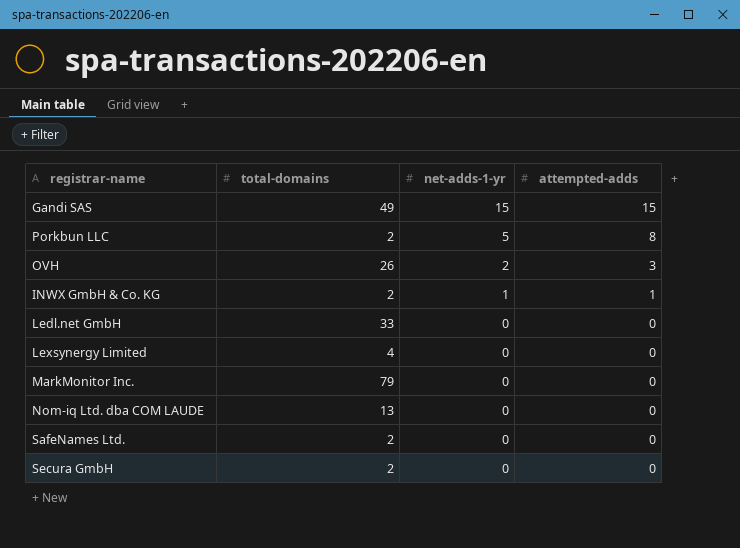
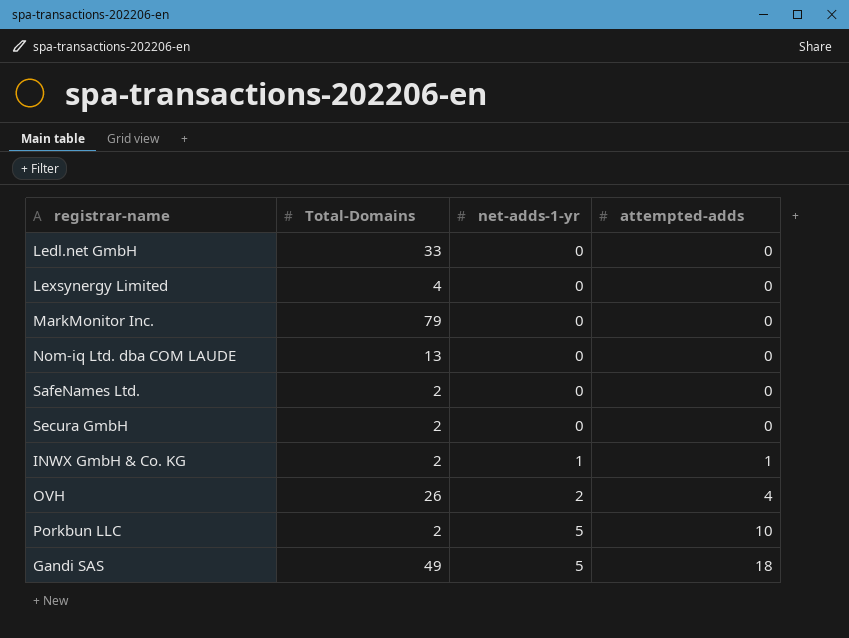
row order: net-adds-1-yr descending -> net-adds-1-yr ascending
column name: total-domains -> Total-Domains
OVH | attempted-adds: 3 -> 4
Porkbun LLC | attempted-adds: 8 -> 10
Gandi SAS | net-adds-1-yr: 15 -> 5
Gandi SAS | attempted-adds: 15 -> 18

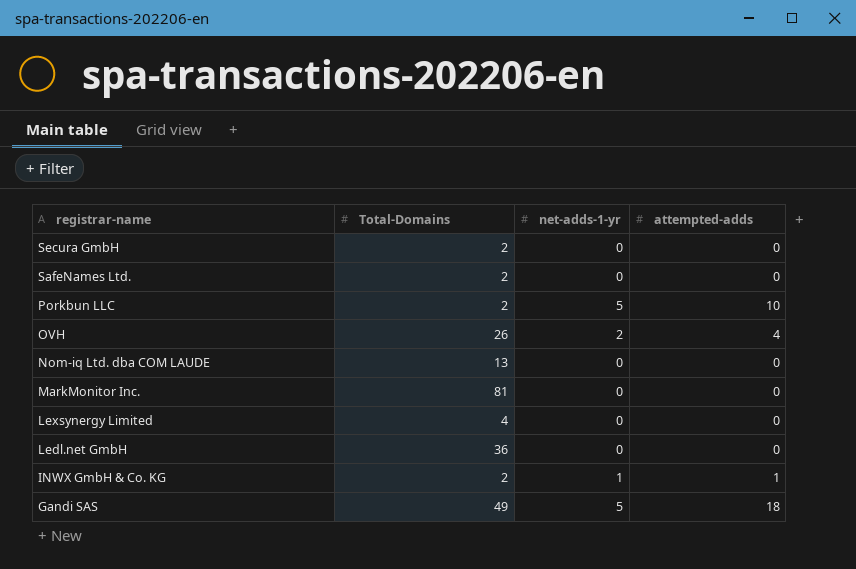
row order: net-adds-1-yr ascending -> registrar-name descending
MarkMonitor Inc. | Total-Domains: 79 -> 81
Ledl.net GmbH | Total-Domains: 33 -> 36

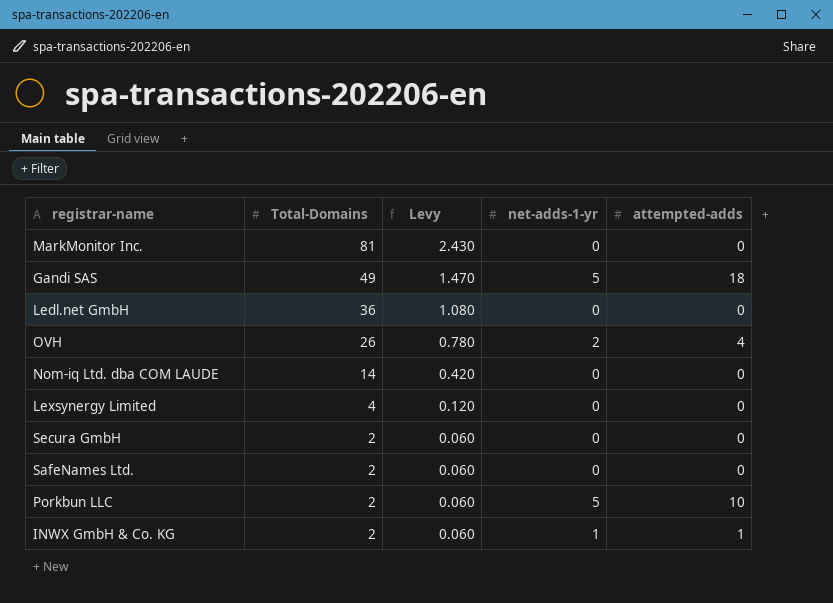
row order: registrar-name descending -> Total-Domains descending
column Levy | formula: none -> [Total-Domains] * 0.03
Nom-iq Ltd. dba COM LAUDE | Total-Domains: 13 -> 14

